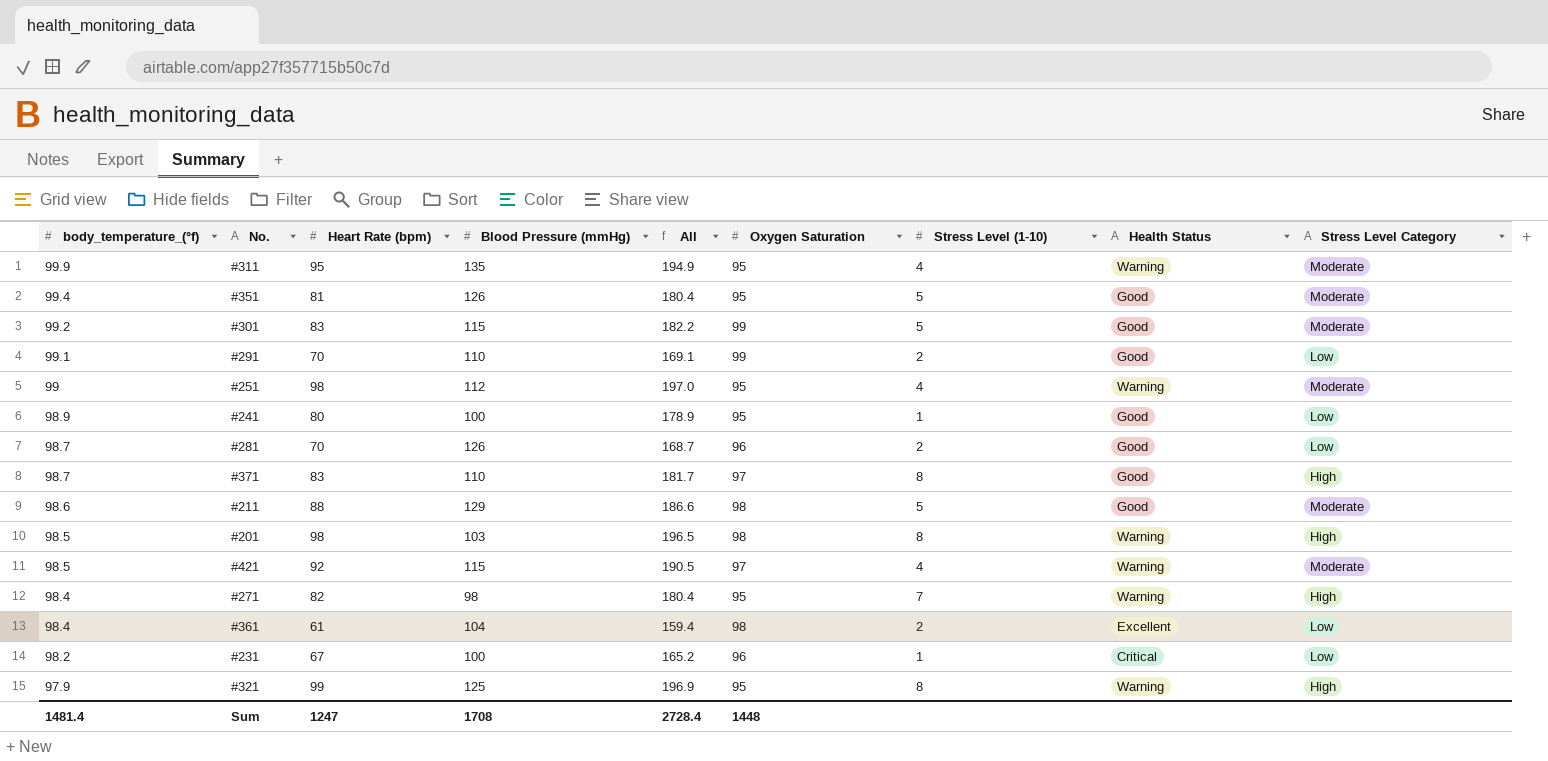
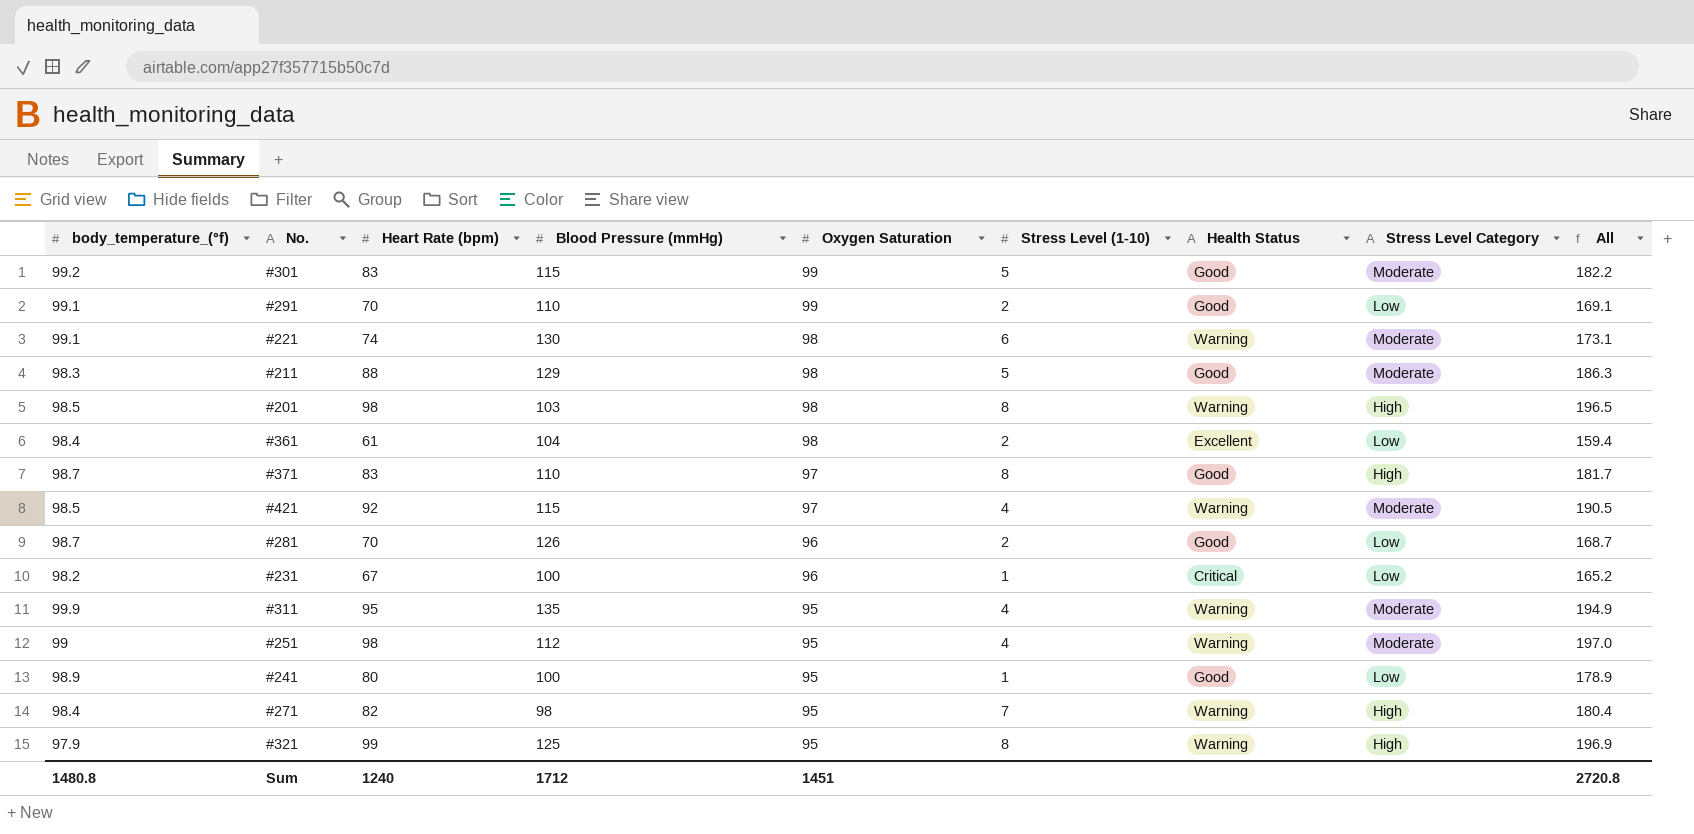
row order: body_temperature_(°f) descending -> Oxygen Saturation descending
column All | position: 5 -> 9
row #351: 99.4 | 81 | 126 | 180.4 | 95 | 5 | Good | Moderate -> none
row #221: none -> 99.1 | 74 | 130 | 98 | 6 | Warning | Moderate | 173.1
#211 | body_temperature_(°f): 98.6 -> 98.3
#211 | All: 186.6 -> 186.3
Sum | body_temperature_(°f): 1481.4 -> 1480.8
Sum | Heart Rate (bpm): 1247 -> 1240
Sum | Blood Pressure (mmHg): 1708 -> 1712
Sum | Oxygen Saturation: 1448 -> 1451
Sum | All: 2728.4 -> 2720.8

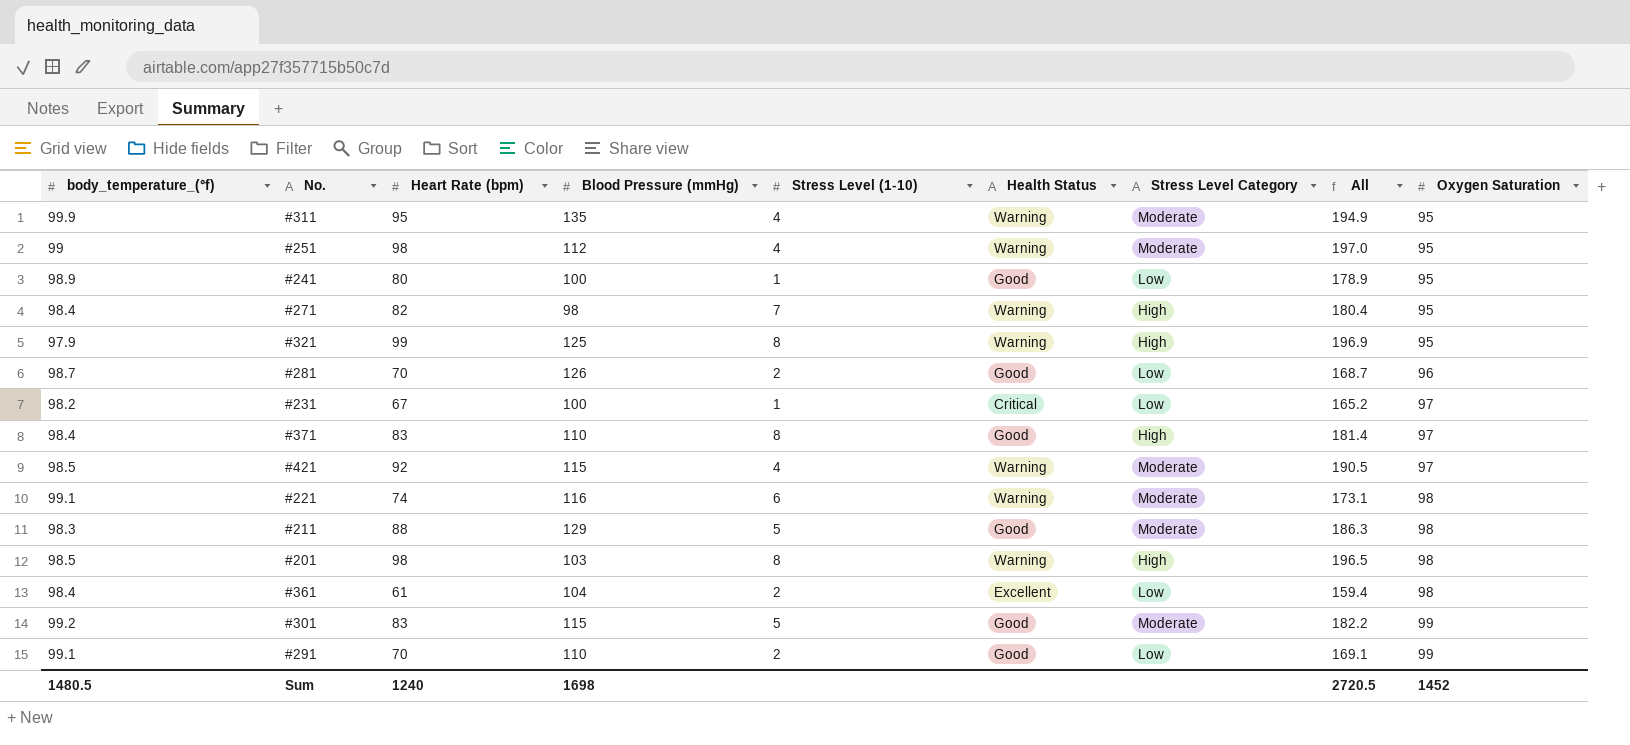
row order: Oxygen Saturation descending -> Oxygen Saturation ascending
column Oxygen Saturation | position: 5 -> 9
#231 | Oxygen Saturation: 96 -> 97
#371 | body_temperature_(°f): 98.7 -> 98.4
#371 | All: 181.7 -> 181.4
#221 | Blood Pressure (mmHg): 130 -> 116
Sum | body_temperature_(°f): 1480.8 -> 1480.5
Sum | Blood Pressure (mmHg): 1712 -> 1698
Sum | All: 2720.8 -> 2720.5
Sum | Oxygen Saturation: 1451 -> 1452

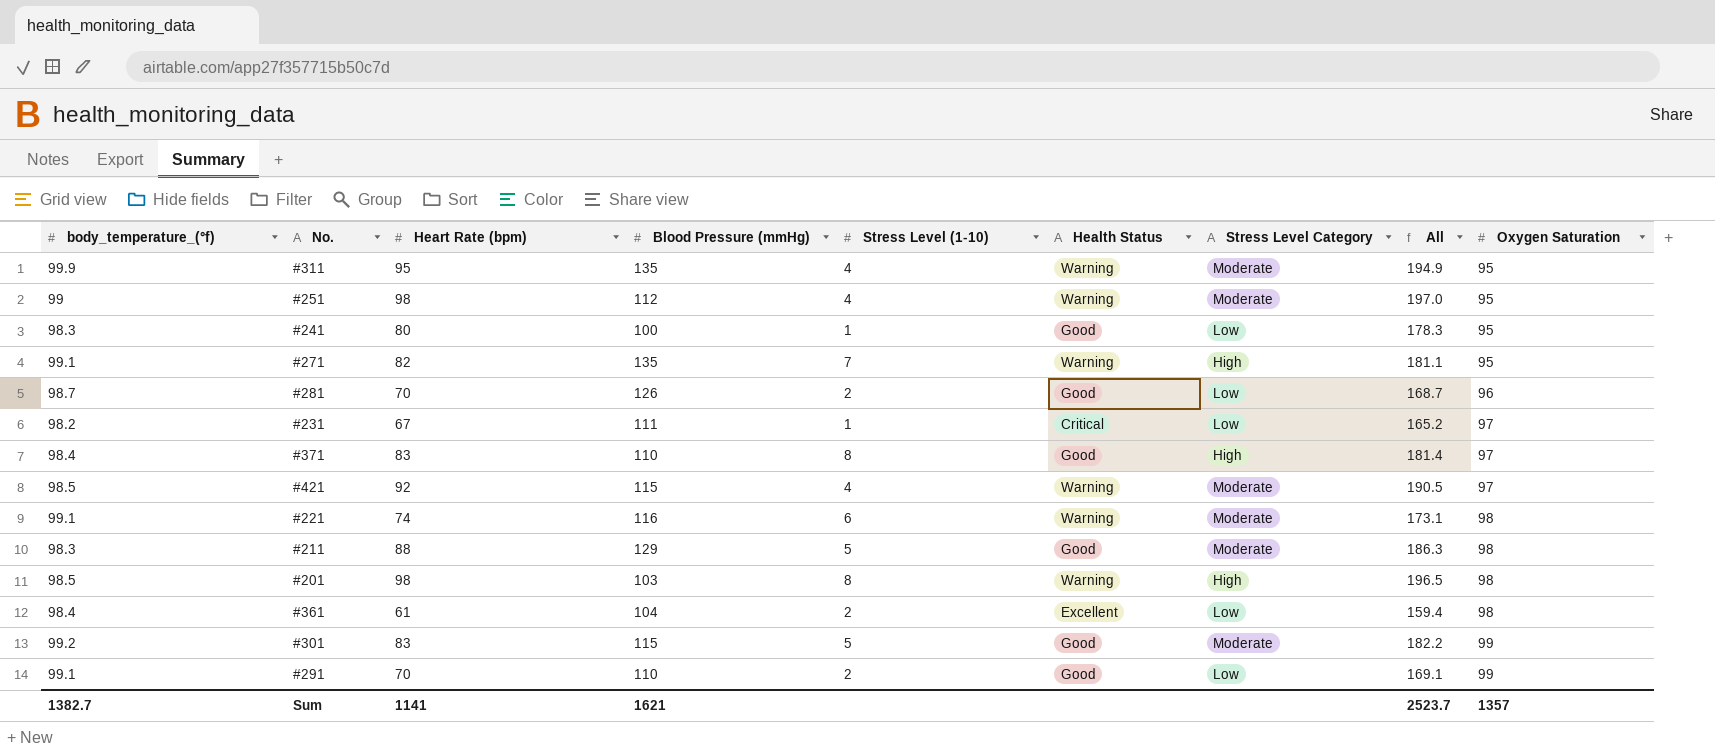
row #321: 97.9 | 99 | 125 | 8 | Warning | High | 196.9 | 95 -> none
#241 | body_temperature_(°f): 98.9 -> 98.3
#241 | All: 178.9 -> 178.3
#271 | body_temperature_(°f): 98.4 -> 99.1
#271 | Blood Pressure (mmHg): 98 -> 135
#271 | All: 180.4 -> 181.1
#231 | Blood Pressure (mmHg): 100 -> 111
Sum | body_temperature_(°f): 1480.5 -> 1382.7
Sum | Heart Rate (bpm): 1240 -> 1141
Sum | Blood Pressure (mmHg): 1698 -> 1621
Sum | All: 2720.5 -> 2523.7
Sum | Oxygen Saturation: 1452 -> 1357

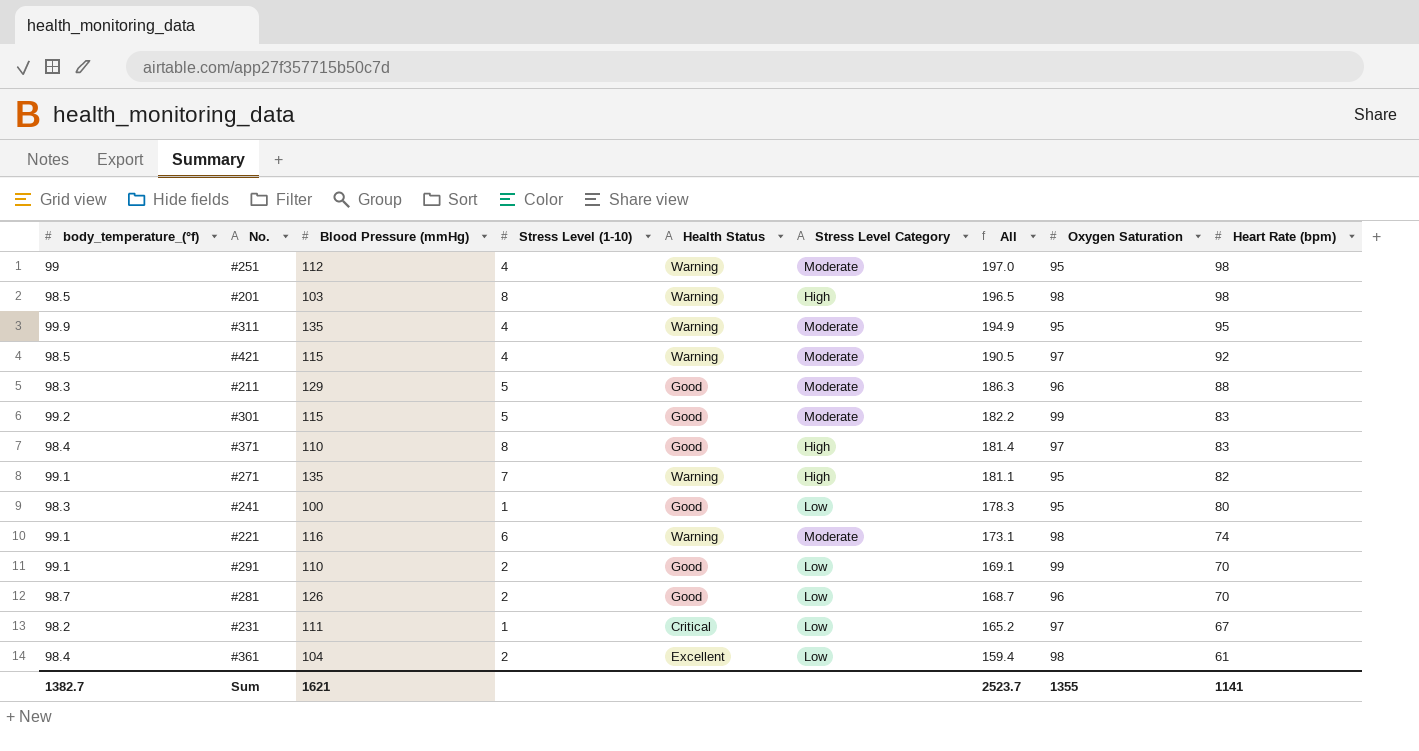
row order: Oxygen Saturation ascending -> All descending
column Heart Rate (bpm) | position: 3 -> 9
#211 | Oxygen Saturation: 98 -> 96
Sum | Oxygen Saturation: 1357 -> 1355

